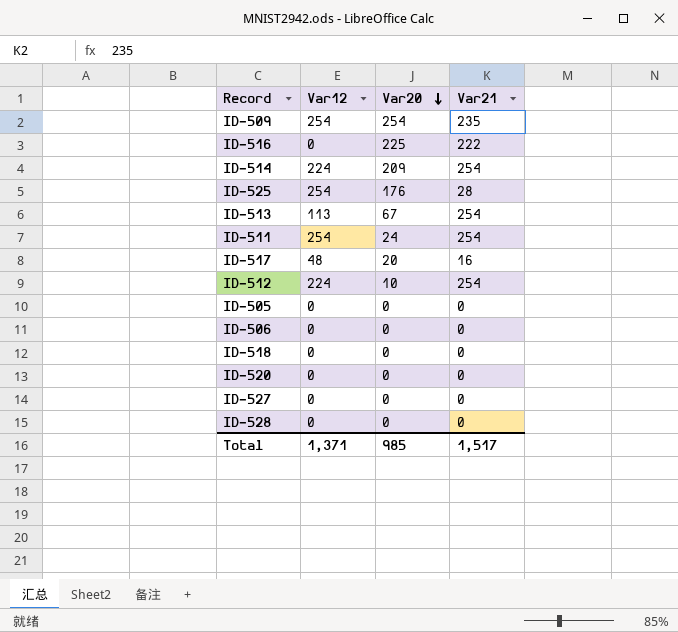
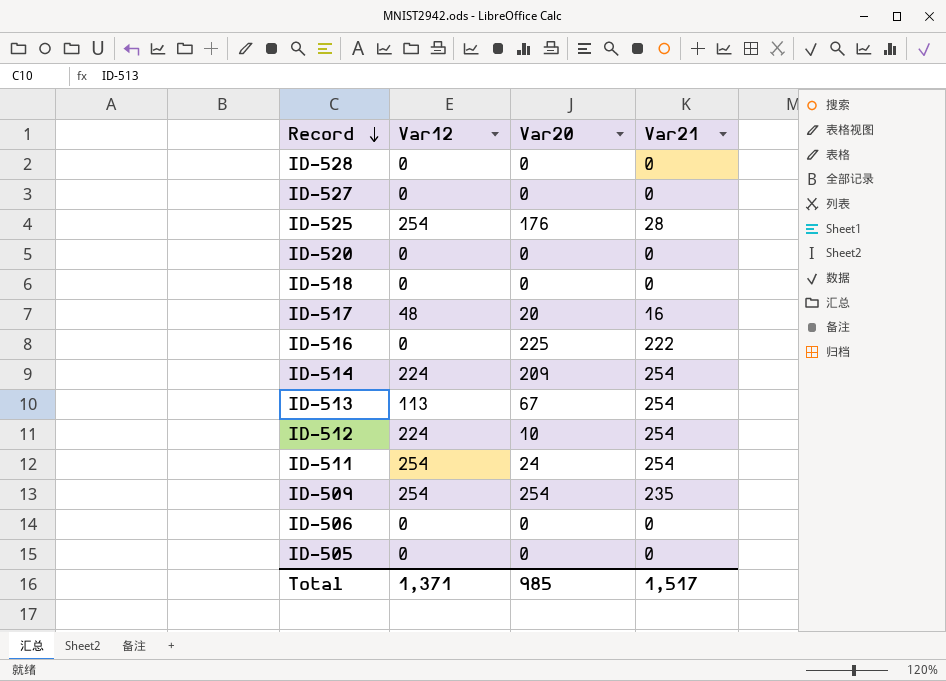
row order: Var20 descending -> Record descending

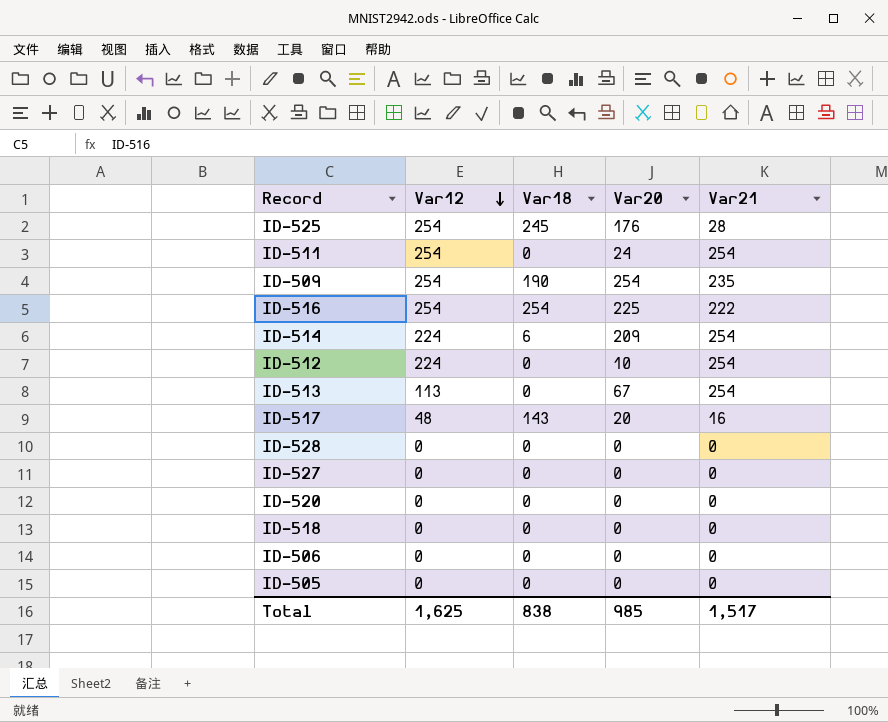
row order: Record descending -> Var12 descending
column Var18 | position: none -> 3
ID-516 | Var12: 0 -> 254
Total | Var12: 1,371 -> 1,625

